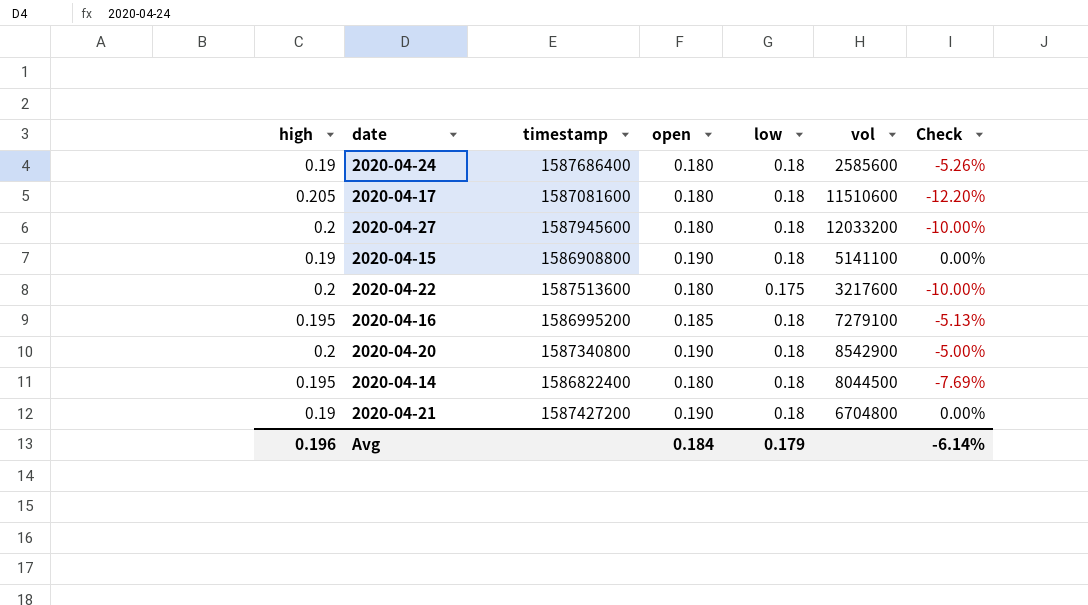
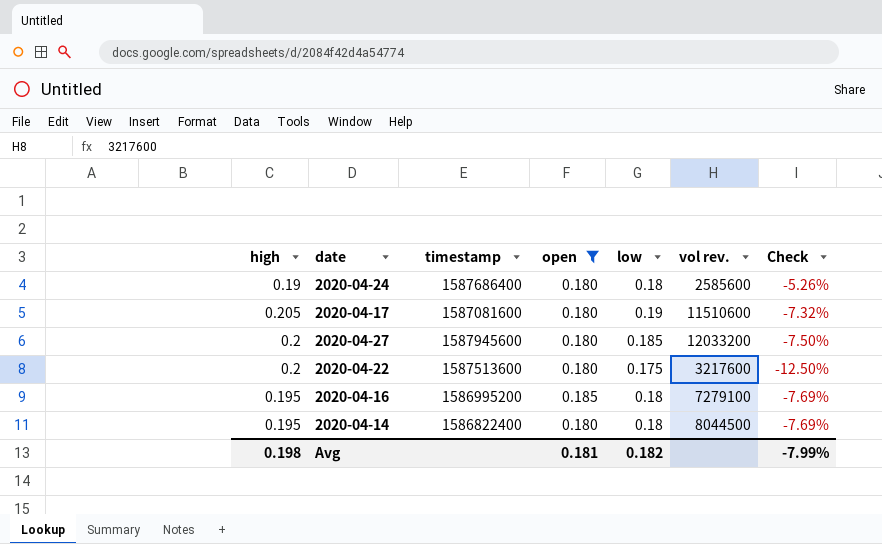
filter: none -> open != 0.190
column name: vol -> vol rev.
column Check | formula: ([open] - [high]) / [high] -> ([low] - [high]) / [high]
2020-04-17 | low: 0.18 -> 0.19
2020-04-27 | low: 0.18 -> 0.185
Avg | high: 0.196 -> 0.198
Avg | open: 0.184 -> 0.181
Avg | low: 0.179 -> 0.182
Avg | Check: -6.14% -> -7.99%

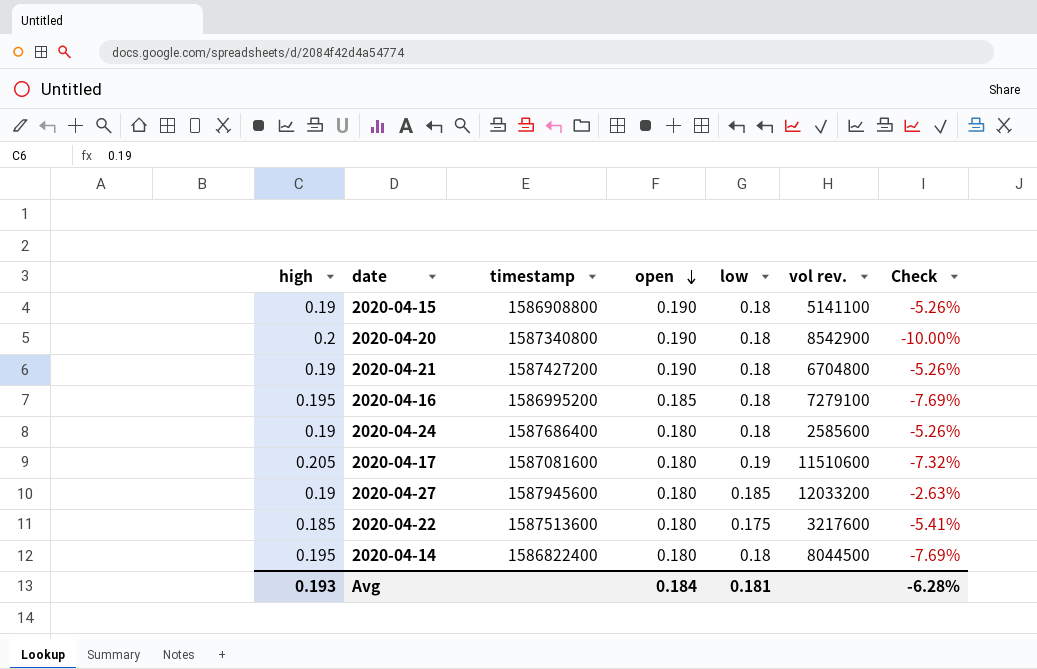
filter: open != 0.190 -> none
row order: none -> open descending
2020-04-27 | high: 0.2 -> 0.19
2020-04-27 | Check: -7.50% -> -2.63%
2020-04-22 | high: 0.2 -> 0.185
2020-04-22 | Check: -12.50% -> -5.41%
Avg | high: 0.198 -> 0.193
Avg | open: 0.181 -> 0.184
Avg | low: 0.182 -> 0.181
Avg | Check: -7.99% -> -6.28%

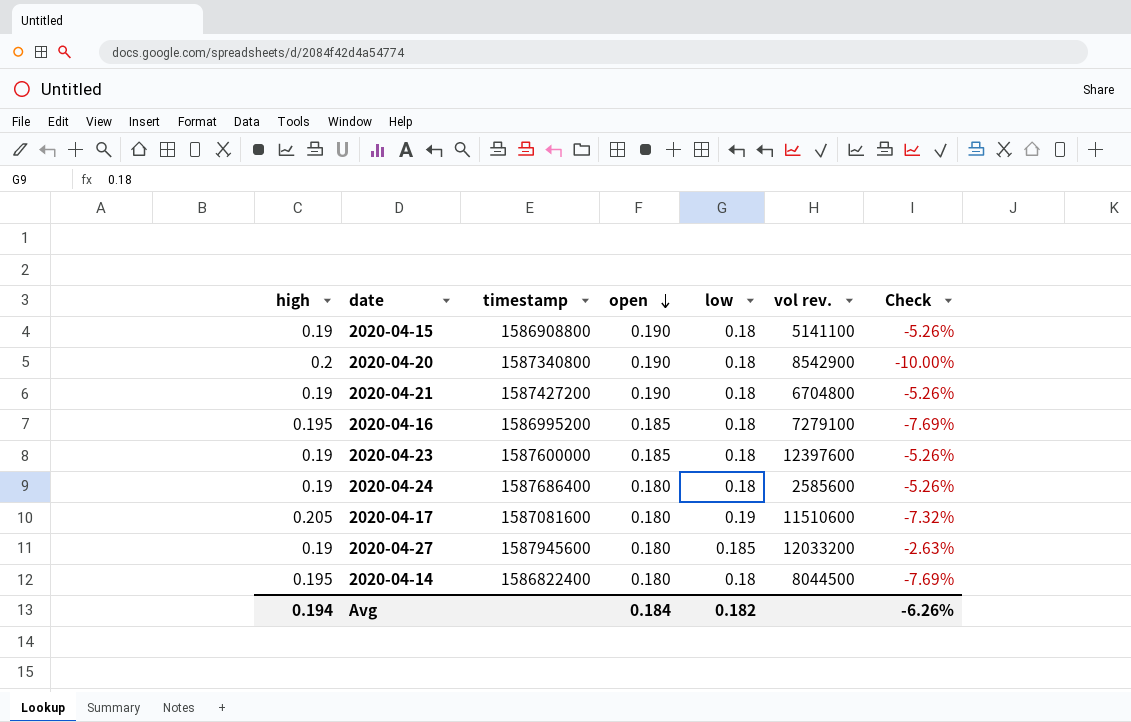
row 2020-04-22: 0.185 | 1587513600 | 0.180 | 0.175 | 3217600 | -5.41% -> none
row 2020-04-23: none -> 0.19 | 1587600000 | 0.185 | 0.18 | 12397600 | -5.26%
Avg | high: 0.193 -> 0.194
Avg | low: 0.181 -> 0.182
Avg | Check: -6.28% -> -6.26%

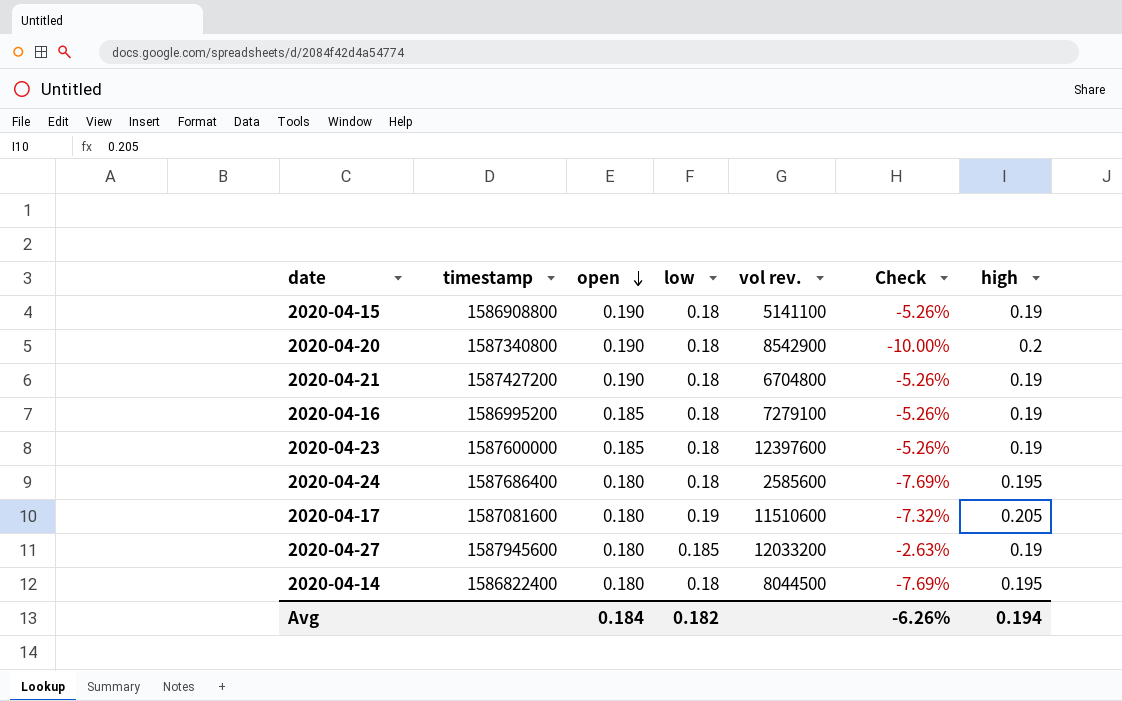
column high | position: 1 -> 7
2020-04-16 | Check: -7.69% -> -5.26%
2020-04-16 | high: 0.195 -> 0.19
2020-04-24 | Check: -5.26% -> -7.69%
2020-04-24 | high: 0.19 -> 0.195

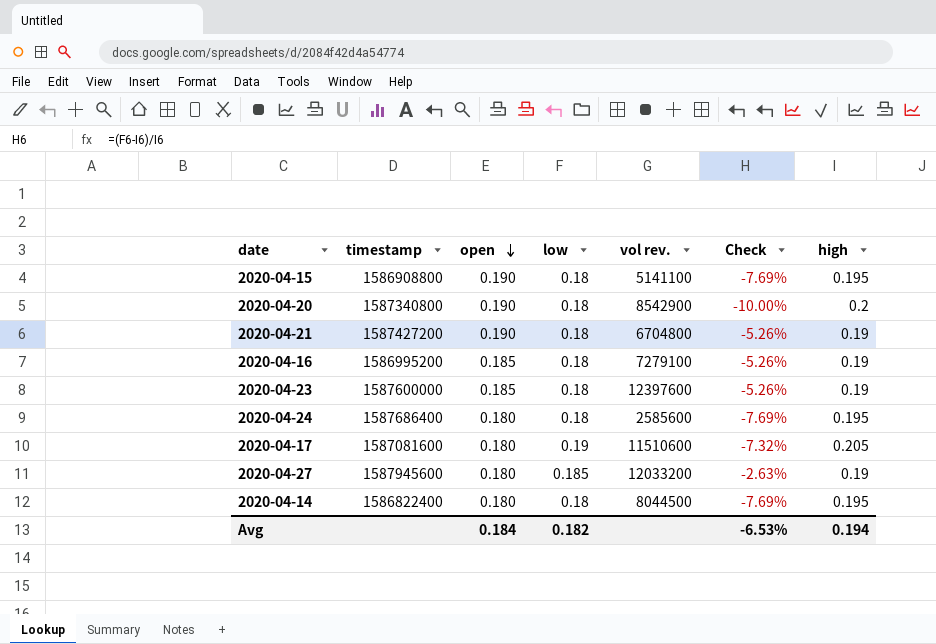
2020-04-15 | Check: -5.26% -> -7.69%
2020-04-15 | high: 0.19 -> 0.195
Avg | Check: -6.26% -> -6.53%

